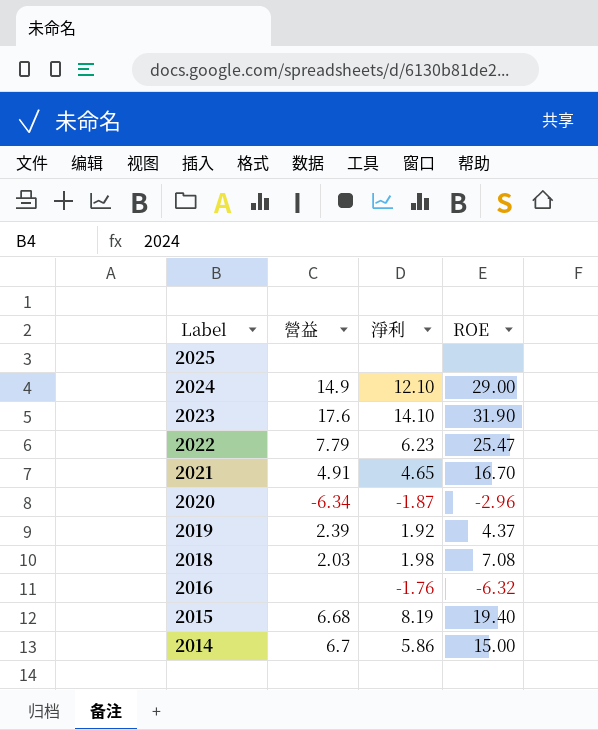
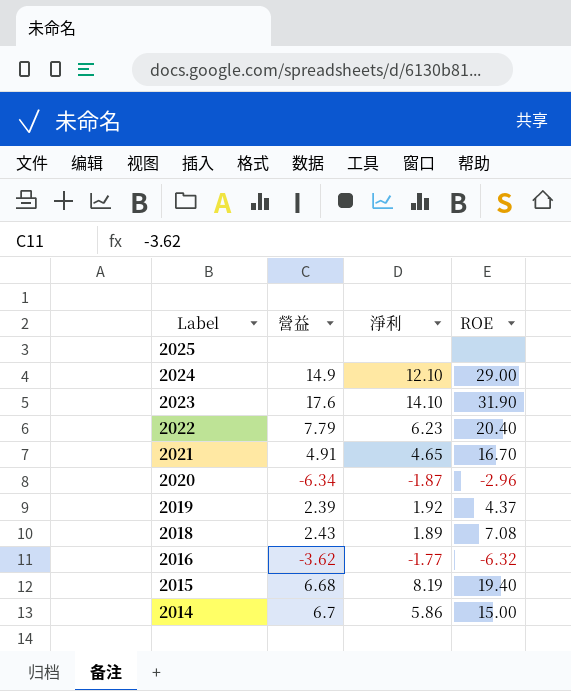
2022 | ROE: 25.47 -> 20.40
2018 | 營益: 2.03 -> 2.43
2018 | 淨利: 1.98 -> 1.89
2016 | 營益: none -> -3.62
2016 | 淨利: -1.76 -> -1.77

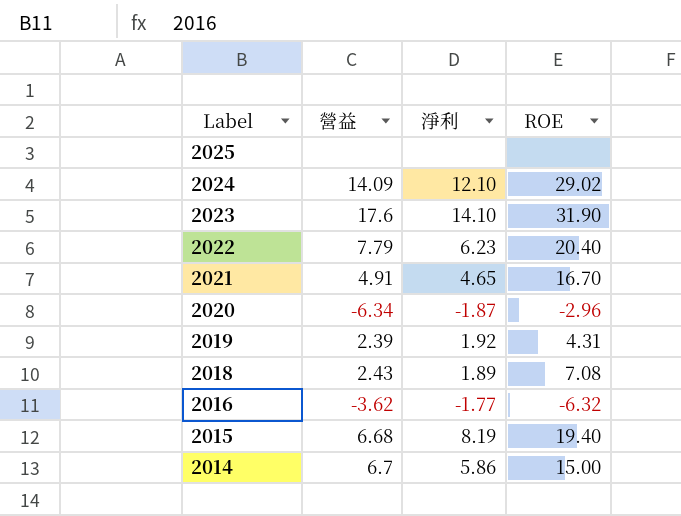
2024 | 營益: 14.9 -> 14.09
2024 | ROE: 29.00 -> 29.02
2019 | ROE: 4.37 -> 4.31

